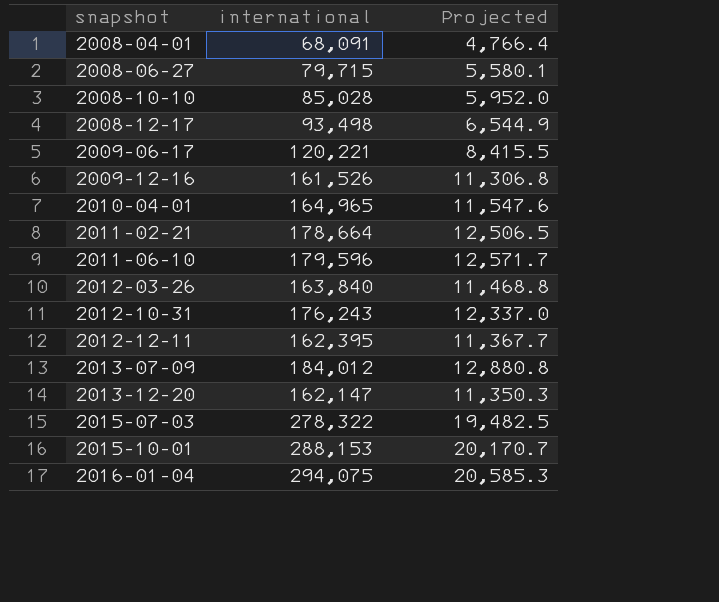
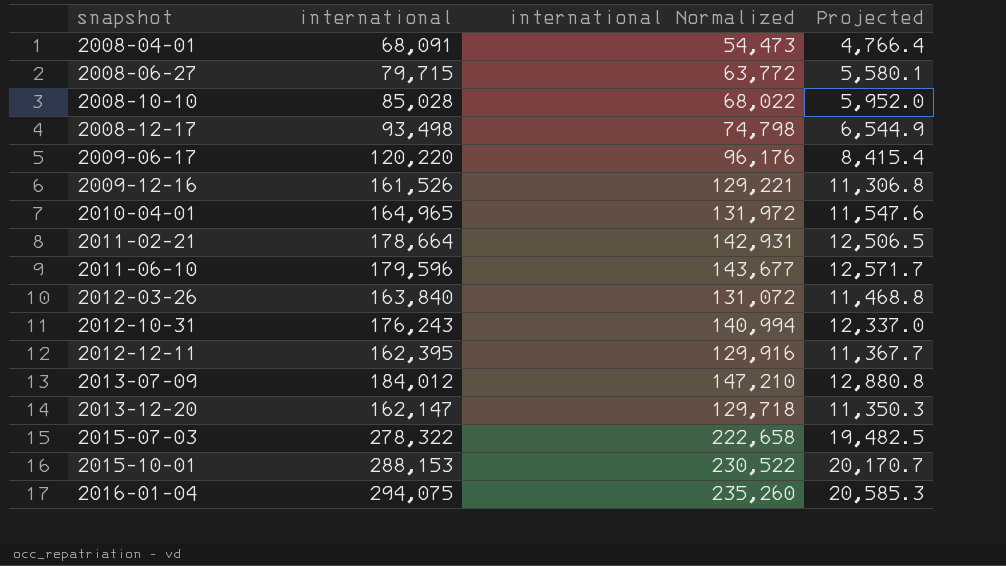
column international Normalized | formula: none -> [international] * 0.8
2009-06-17 | international: 120,221 -> 120,220
2009-06-17 | Projected: 8,415.5 -> 8,415.4

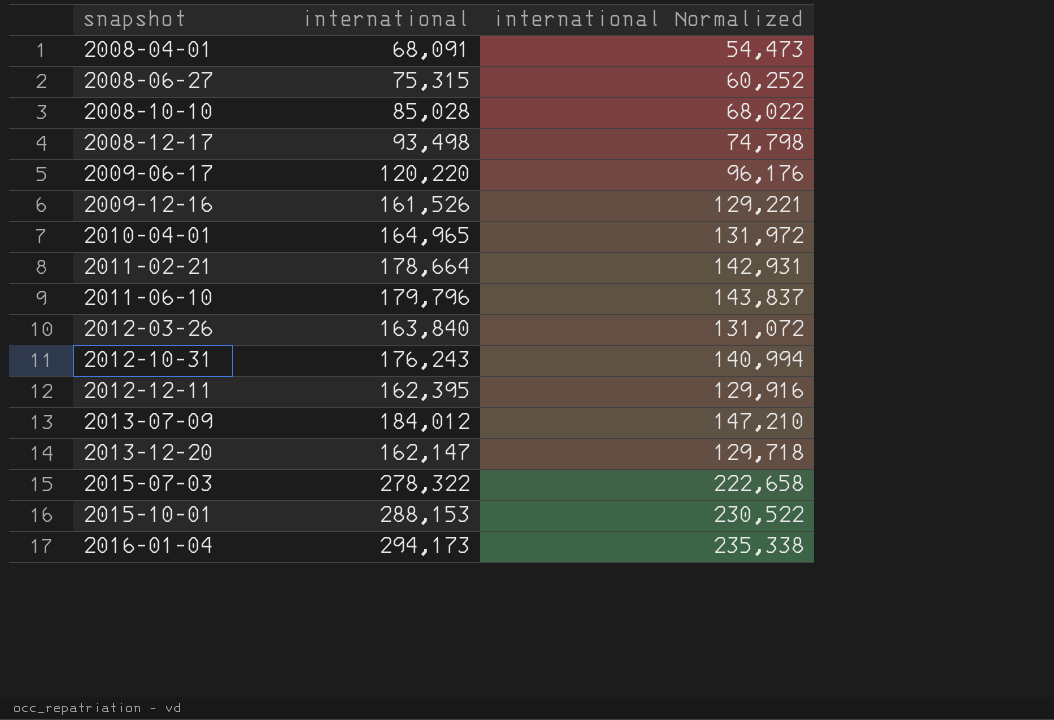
column Projected | formula: [international] * 0.07 -> none
2008-06-27 | international: 79,715 -> 75,315
2008-06-27 | international Normalized: 63,772 -> 60,252
2011-06-10 | international: 179,596 -> 179,796
2011-06-10 | international Normalized: 143,677 -> 143,837
2016-01-04 | international: 294,075 -> 294,173
2016-01-04 | international Normalized: 235,260 -> 235,338

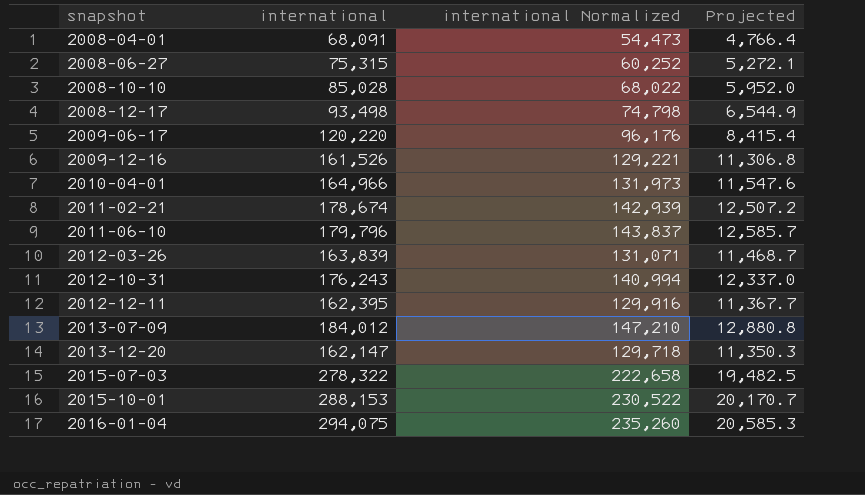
column Projected | formula: none -> [international] * 0.07
2010-04-01 | international: 164,965 -> 164,966
2010-04-01 | international Normalized: 131,972 -> 131,973
2011-02-21 | international: 178,664 -> 178,674
2011-02-21 | international Normalized: 142,931 -> 142,939
2012-03-26 | international: 163,840 -> 163,839
2012-03-26 | international Normalized: 131,072 -> 131,071
2016-01-04 | international: 294,173 -> 294,075
2016-01-04 | international Normalized: 235,338 -> 235,260

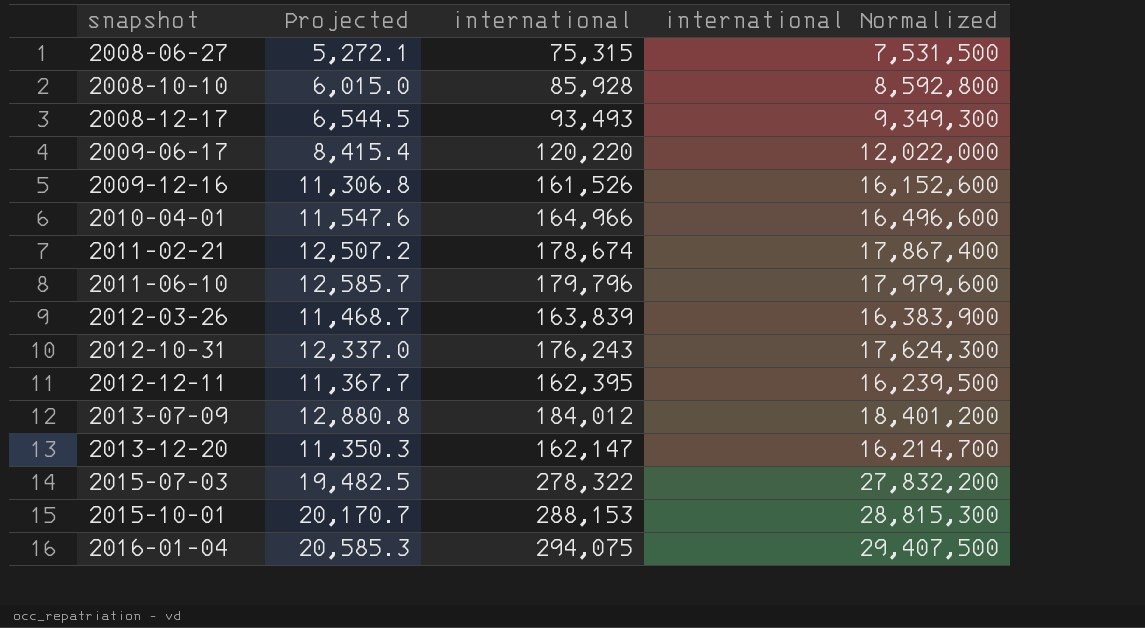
column Projected | position: 4 -> 2
column international Normalized | formula: [international] * 0.8 -> [international] * 100
row 2008-04-01: 68,091 | 54,473 | 4,766.4 -> none
2008-10-10 | Projected: 5,952.0 -> 6,015.0
2008-10-10 | international: 85,028 -> 85,928
2008-12-17 | Projected: 6,544.9 -> 6,544.5
2008-12-17 | international: 93,498 -> 93,493

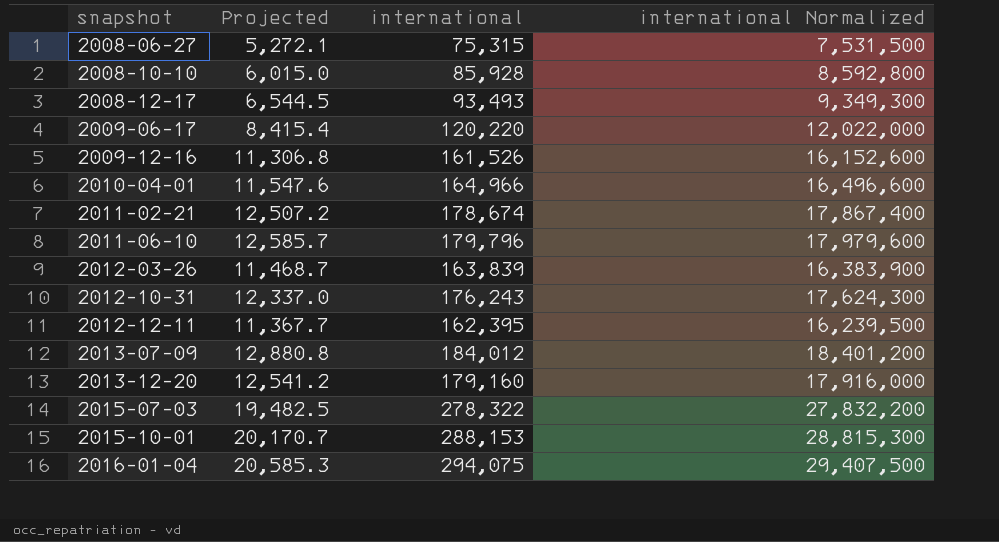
2013-12-20 | Projected: 11,350.3 -> 12,541.2
2013-12-20 | international: 162,147 -> 179,160
2013-12-20 | international Normalized: 16,214,700 -> 17,916,000

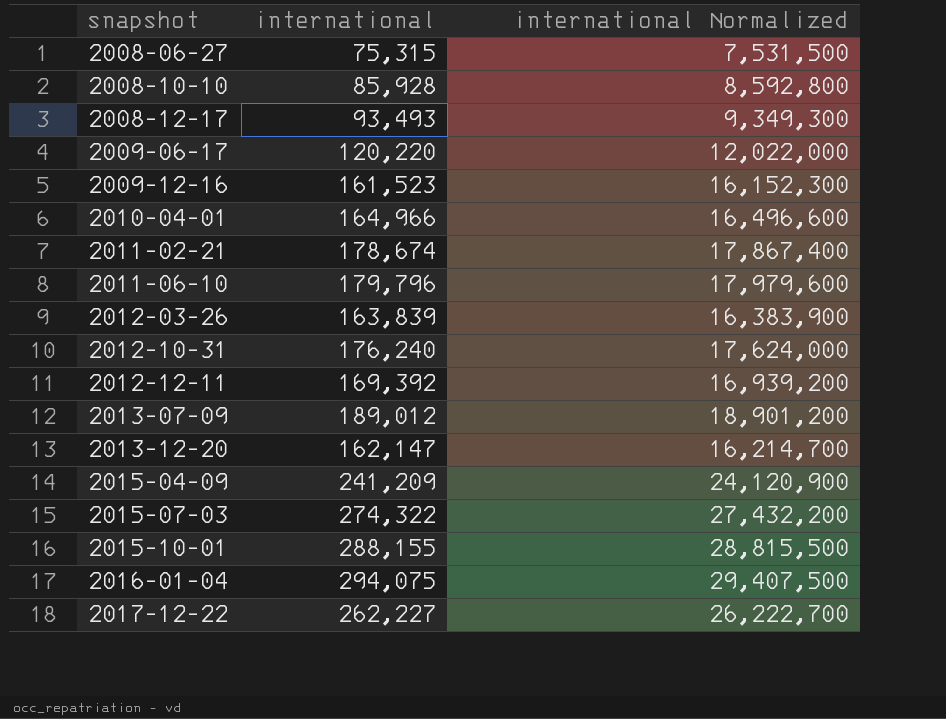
column Projected | formula: [international] * 0.07 -> none
2009-12-16 | international: 161,526 -> 161,523
2009-12-16 | international Normalized: 16,152,600 -> 16,152,300
2012-10-31 | international: 176,243 -> 176,240
2012-10-31 | international Normalized: 17,624,300 -> 17,624,000
2012-12-11 | international: 162,395 -> 169,392
2012-12-11 | international Normalized: 16,239,500 -> 16,939,200
2013-07-09 | international: 184,012 -> 189,012
2013-07-09 | international Normalized: 18,401,200 -> 18,901,200
2013-12-20 | international: 179,160 -> 162,147
2013-12-20 | international Normalized: 17,916,000 -> 16,214,700
row 2015-04-09: none -> 241,209 | 24,120,900
2015-07-03 | international: 278,322 -> 274,322
2015-07-03 | international Normalized: 27,832,200 -> 27,432,200
2015-10-01 | international: 288,153 -> 288,155
2015-10-01 | international Normalized: 28,815,300 -> 28,815,500
row 2017-12-22: none -> 262,227 | 26,222,700

